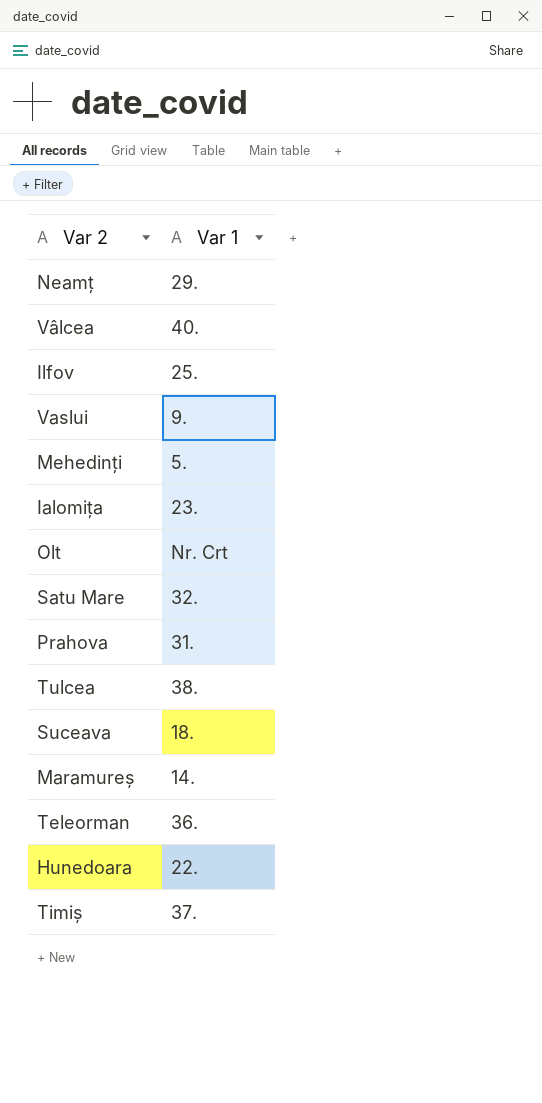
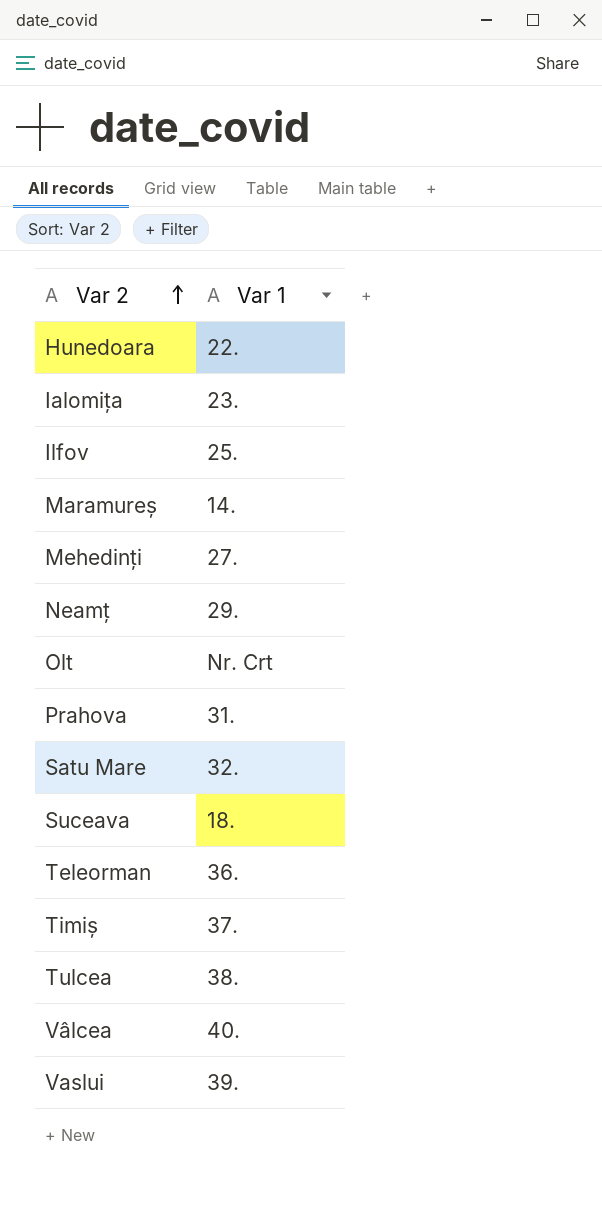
row order: none -> Var 2 ascending
Mehedinți | Var 1: 5. -> 27.
Vaslui | Var 1: 9. -> 39.

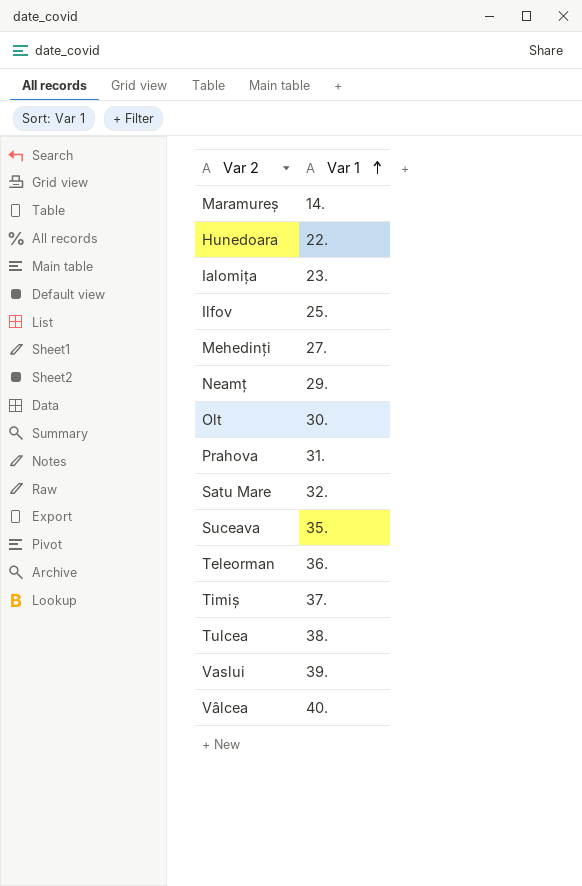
row order: Var 2 ascending -> Var 1 ascending
Olt | Var 1: Nr. Crt -> 30.
Suceava | Var 1: 18. -> 35.

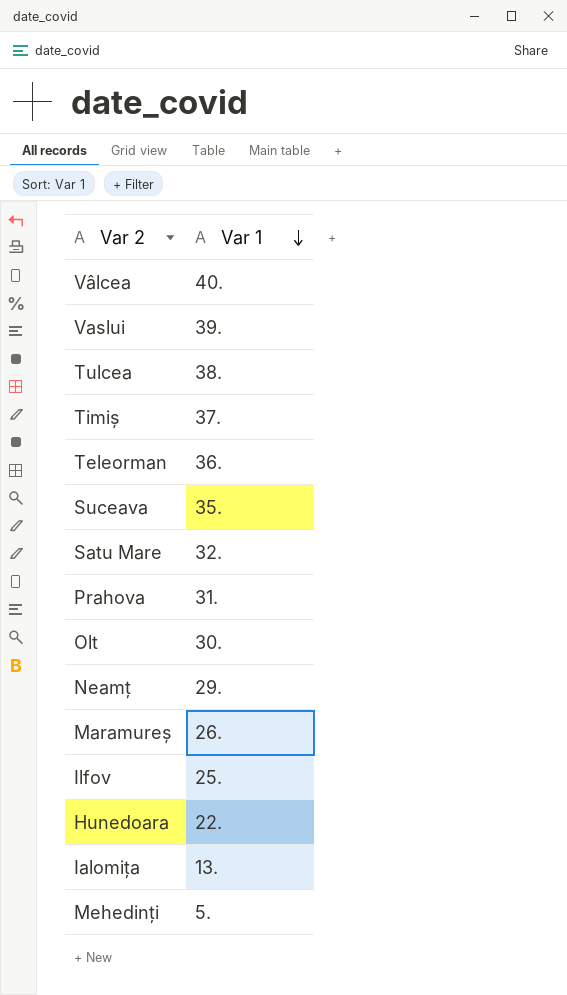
row order: Var 1 ascending -> Var 1 descending
Maramureș | Var 1: 14. -> 26.
Ialomița | Var 1: 23. -> 13.
Mehedinți | Var 1: 27. -> 5.

